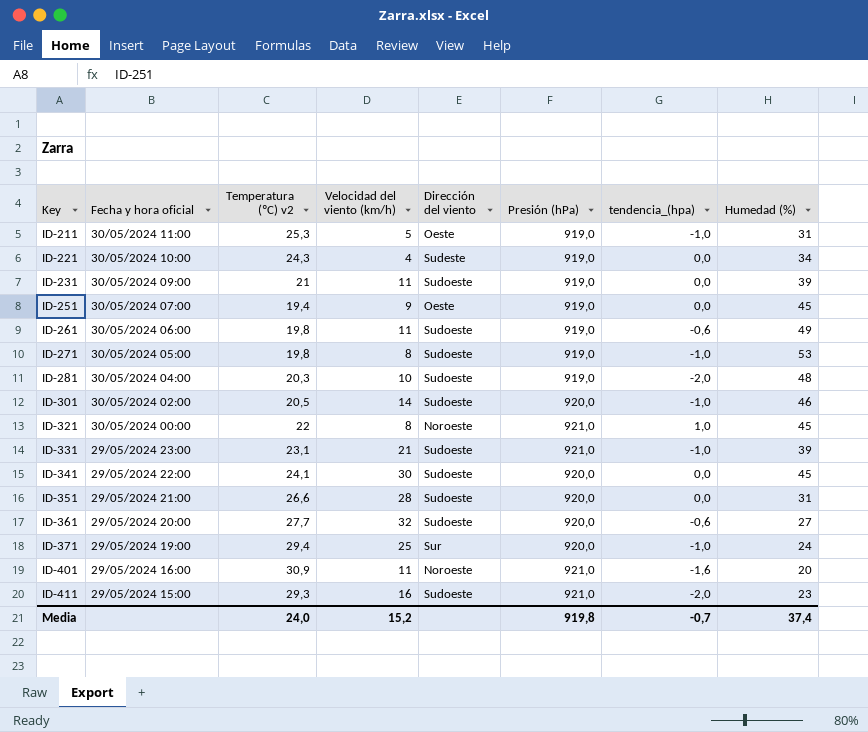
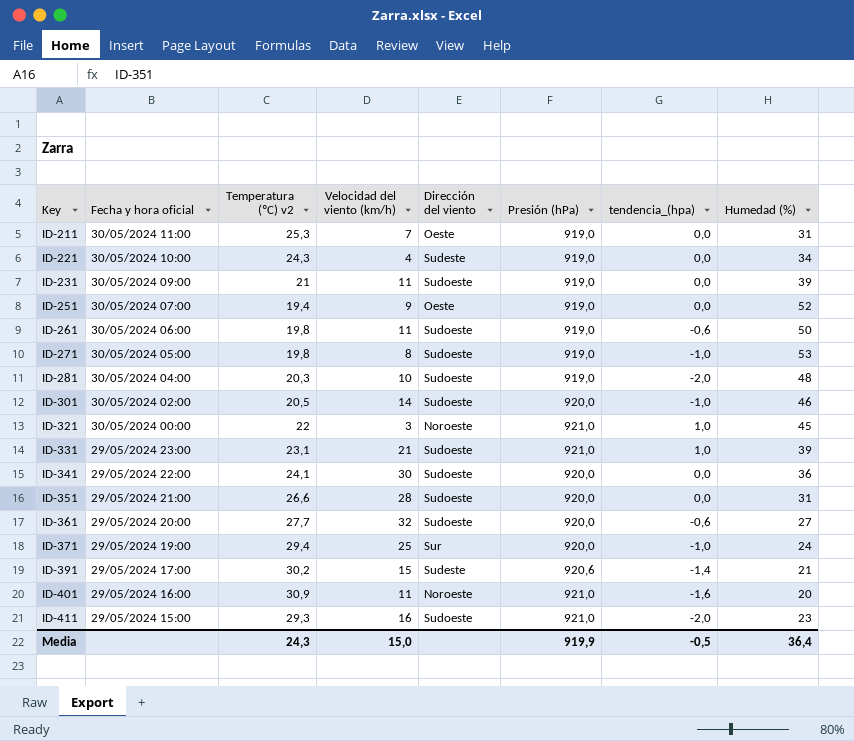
ID-211 | Velocidad del viento (km/h): 5 -> 7
ID-211 | tendencia_(hpa): -1,0 -> 0,0
ID-251 | Humedad (%): 45 -> 52
ID-261 | Humedad (%): 49 -> 50
ID-321 | Velocidad del viento (km/h): 8 -> 3
ID-331 | tendencia_(hpa): -1,0 -> 1,0
ID-341 | Humedad (%): 45 -> 36
row ID-391: none -> 29/05/2024 17:00 | 30,2 | 15 | Sudeste | 920,6 | -1,4 | 21
Media | Temperatura (ºC) v2: 24,0 -> 24,3
Media | Velocidad del viento (km/h): 15,2 -> 15,0
Media | Presión (hPa): 919,8 -> 919,9
Media | tendencia_(hpa): -0,7 -> -0,5
Media | Humedad (%): 37,4 -> 36,4

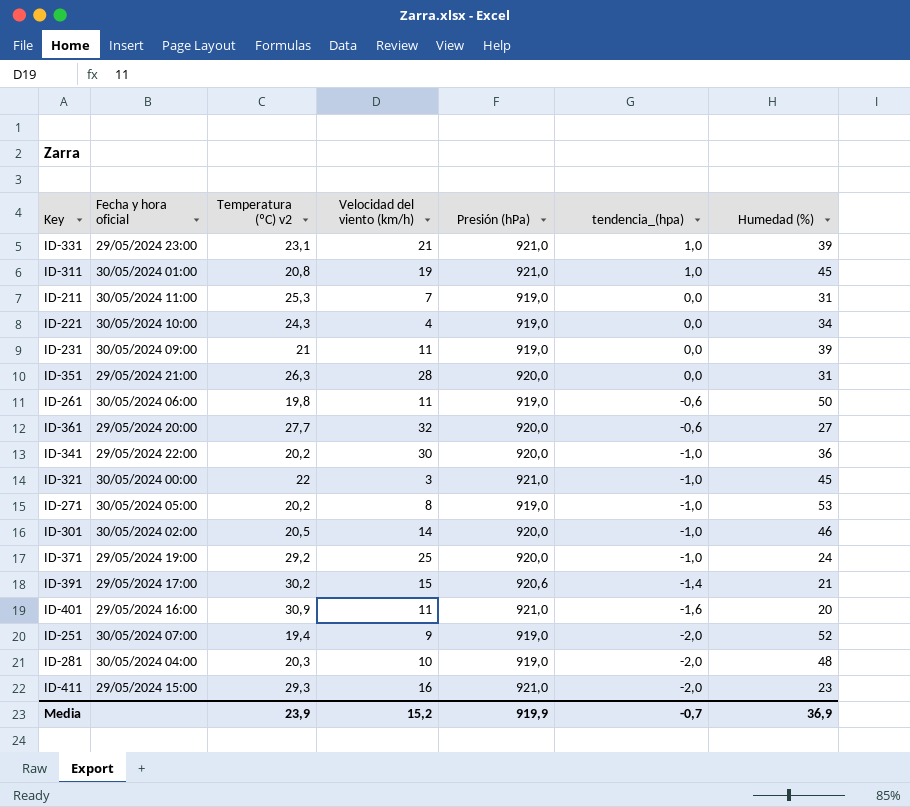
row order: Key ascending -> tendencia_(hpa) descending
column Dirección del viento | position: 5 -> none
row ID-311: none -> 30/05/2024 01:00 | 20,8 | 19 | 921,0 | 1,0 | 45
ID-351 | Temperatura (ºC) v2: 26,6 -> 26,3
ID-341 | Temperatura (ºC) v2: 24,1 -> 20,2
ID-341 | tendencia_(hpa): 0,0 -> -1,0
ID-321 | tendencia_(hpa): 1,0 -> -1,0
ID-271 | Temperatura (ºC) v2: 19,8 -> 20,2
ID-371 | Temperatura (ºC) v2: 29,4 -> 29,2
ID-251 | tendencia_(hpa): 0,0 -> -2,0
Media | Temperatura (ºC) v2: 24,3 -> 23,9
Media | Velocidad del viento (km/h): 15,0 -> 15,2
Media | tendencia_(hpa): -0,5 -> -0,7
Media | Humedad (%): 36,4 -> 36,9

